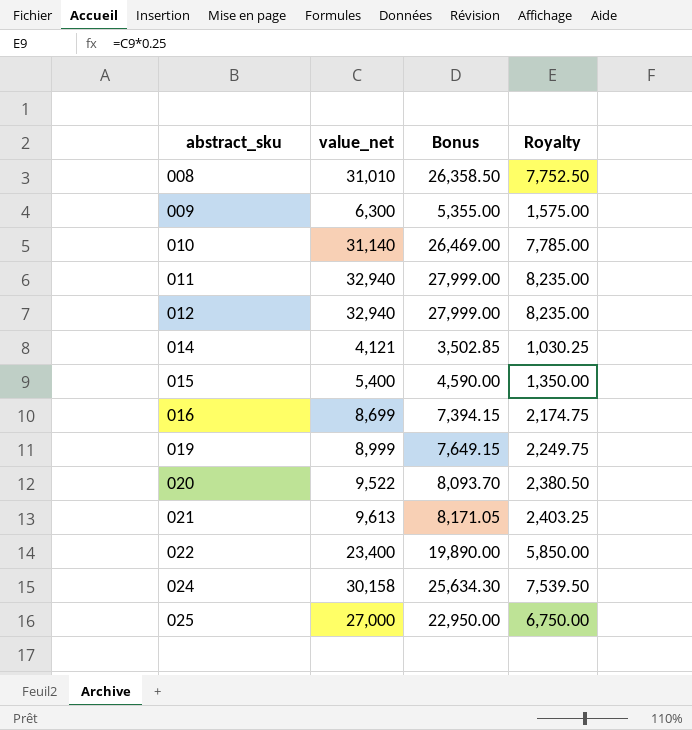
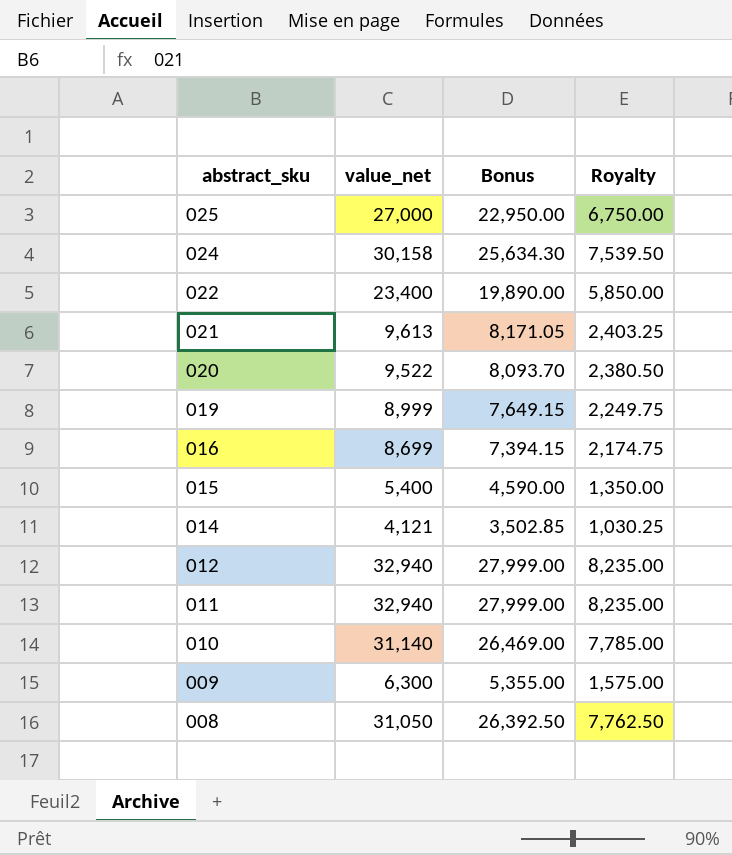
row order: abstract_sku ascending -> abstract_sku descending
008 | value_net: 31,010 -> 31,050
008 | Bonus: 26,358.50 -> 26,392.50
008 | Royalty: 7,752.50 -> 7,762.50

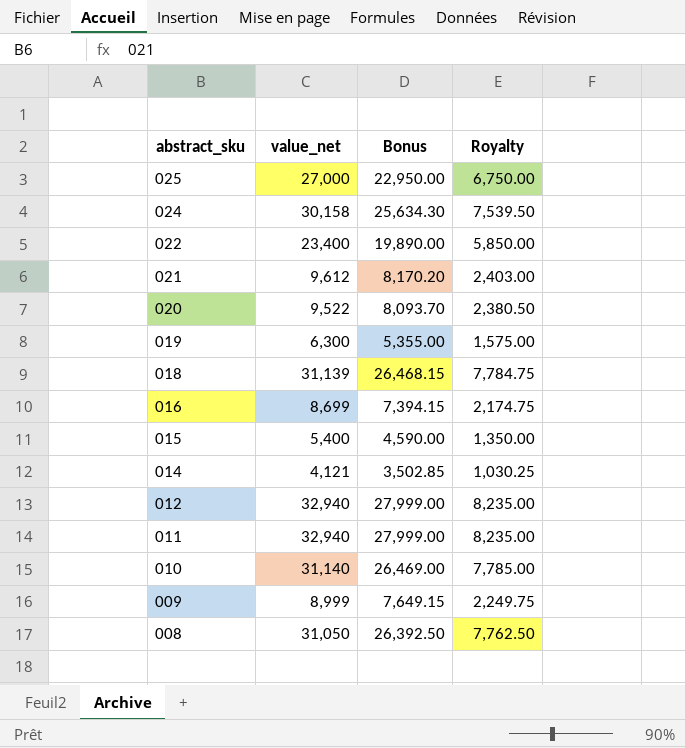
021 | value_net: 9,613 -> 9,612
021 | Bonus: 8,171.05 -> 8,170.20
021 | Royalty: 2,403.25 -> 2,403.00
019 | value_net: 8,999 -> 6,300
019 | Bonus: 7,649.15 -> 5,355.00
019 | Royalty: 2,249.75 -> 1,575.00
row 018: none -> 31,139 | 26,468.15 | 7,784.75
009 | value_net: 6,300 -> 8,999
009 | Bonus: 5,355.00 -> 7,649.15
009 | Royalty: 1,575.00 -> 2,249.75

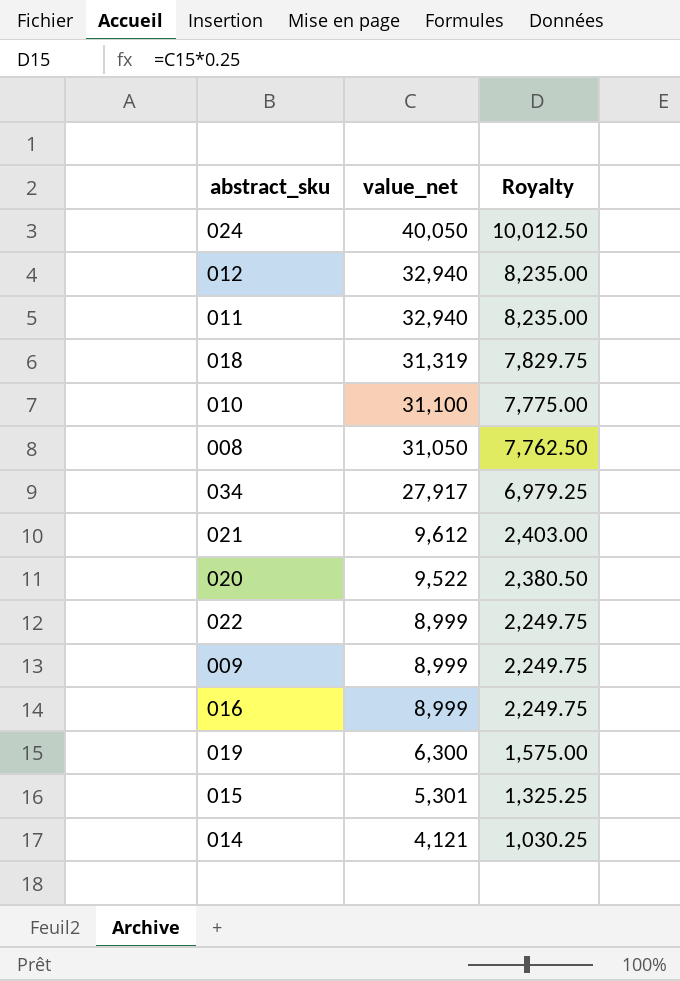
row order: abstract_sku descending -> value_net descending
column Bonus | formula: [value_net] * 0.85 -> none
row 025: 27,000 | 22,950.00 | 6,750.00 -> none
024 | value_net: 30,158 -> 40,050
024 | Royalty: 7,539.50 -> 10,012.50
018 | value_net: 31,139 -> 31,319
018 | Royalty: 7,784.75 -> 7,829.75
010 | value_net: 31,140 -> 31,100
010 | Royalty: 7,785.00 -> 7,775.00
row 034: none -> 27,917 | 6,979.25
022 | value_net: 23,400 -> 8,999
022 | Royalty: 5,850.00 -> 2,249.75
016 | value_net: 8,699 -> 8,999
016 | Royalty: 2,174.75 -> 2,249.75
015 | value_net: 5,400 -> 5,301
015 | Royalty: 1,350.00 -> 1,325.25

